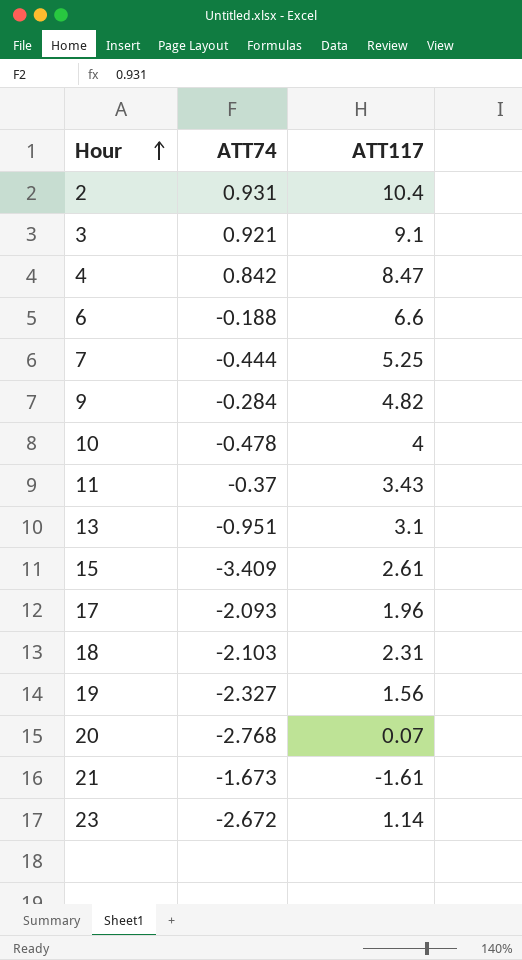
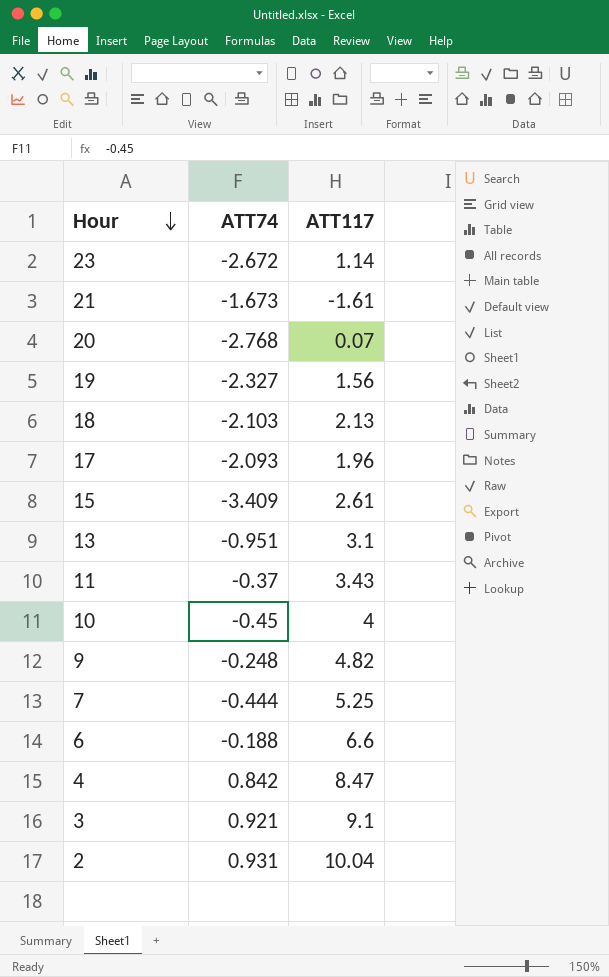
row order: Hour ascending -> Hour descending
18 | ATT117: 2.31 -> 2.13
10 | ATT74: -0.478 -> -0.45
9 | ATT74: -0.284 -> -0.248
2 | ATT117: 10.4 -> 10.04

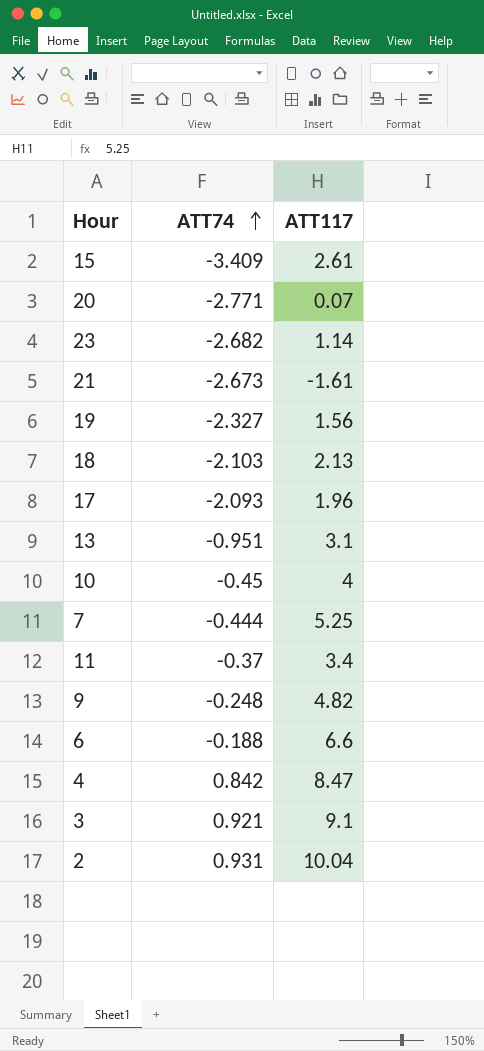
row order: Hour descending -> ATT74 ascending
20 | ATT74: -2.768 -> -2.771
23 | ATT74: -2.672 -> -2.682
21 | ATT74: -1.673 -> -2.673
11 | ATT117: 3.43 -> 3.4

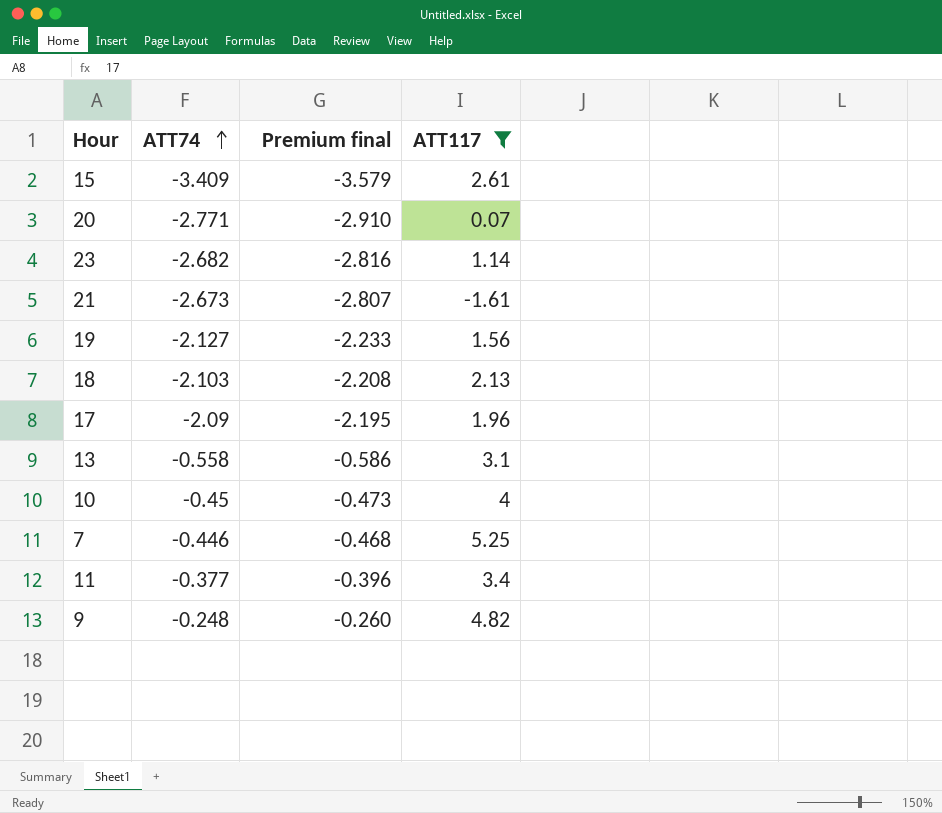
filter: none -> ATT117 <= 5.25
column Premium final | formula: none -> [ATT74] * 1.05
19 | ATT74: -2.327 -> -2.127
17 | ATT74: -2.093 -> -2.09
13 | ATT74: -0.951 -> -0.558
7 | ATT74: -0.444 -> -0.446
11 | ATT74: -0.37 -> -0.377

